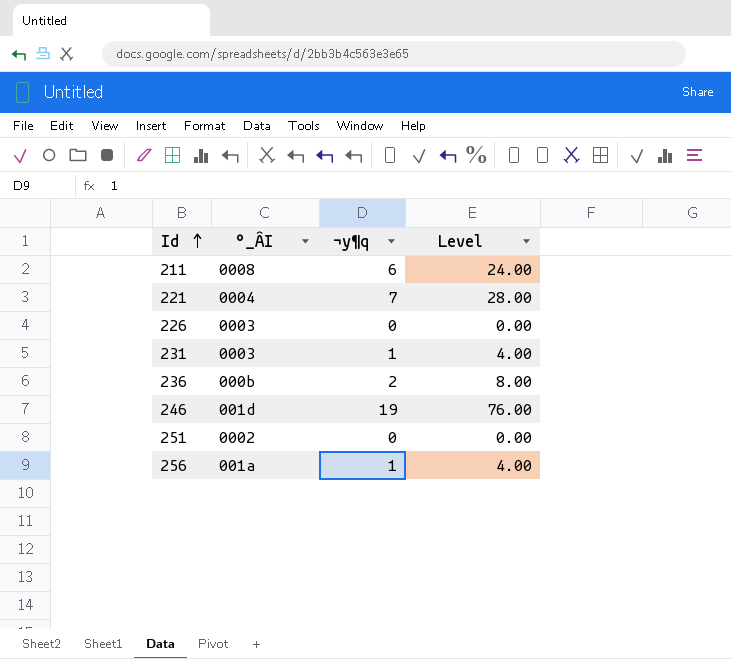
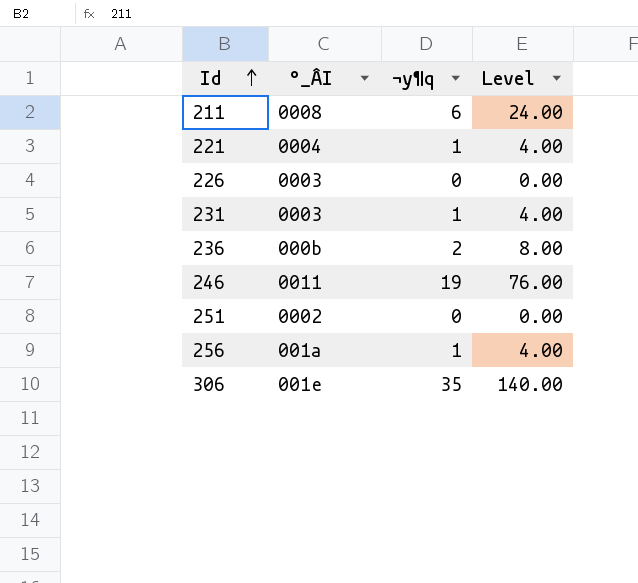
221 | ¬y¶q: 7 -> 1
221 | Level: 28.00 -> 4.00
246 | °_ÂI: 001d -> 0011
row 306: none -> 001e | 35 | 140.00

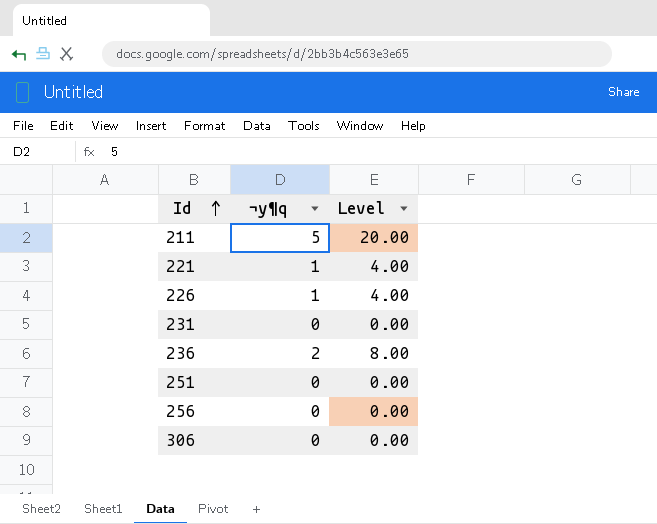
column °_ÂI | position: 2 -> none
row 246: 0011 | 19 | 76.00 -> none
211 | ¬y¶q: 6 -> 5
211 | Level: 24.00 -> 20.00
226 | ¬y¶q: 0 -> 1
226 | Level: 0.00 -> 4.00
231 | ¬y¶q: 1 -> 0
231 | Level: 4.00 -> 0.00
256 | ¬y¶q: 1 -> 0
256 | Level: 4.00 -> 0.00
306 | ¬y¶q: 35 -> 0
306 | Level: 140.00 -> 0.00

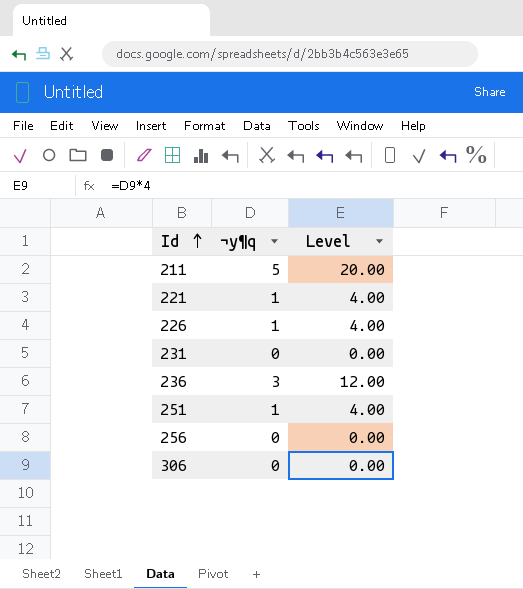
236 | ¬y¶q: 2 -> 3
236 | Level: 8.00 -> 12.00
251 | ¬y¶q: 0 -> 1
251 | Level: 0.00 -> 4.00

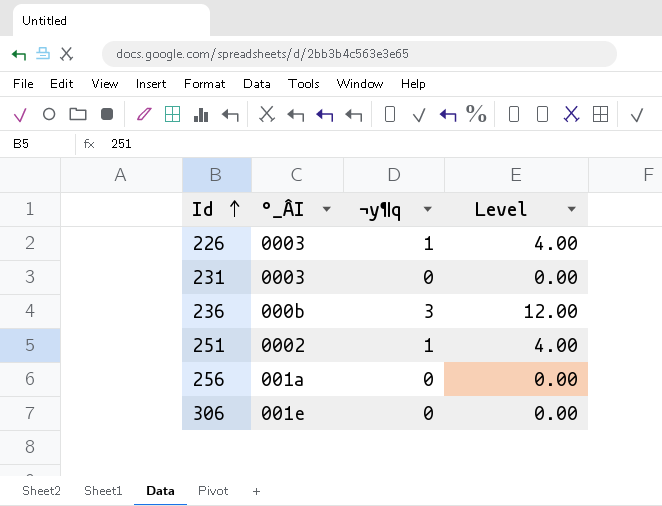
column °_ÂI | position: none -> 2
row 211: 5 | 20.00 -> none
row 221: 1 | 4.00 -> none

